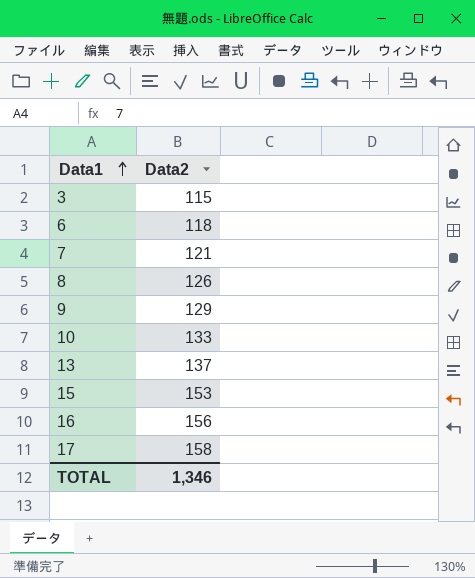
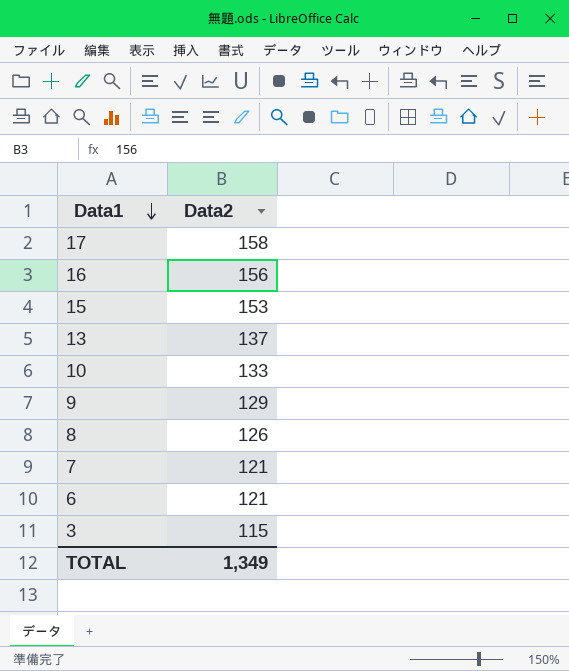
row order: Data1 ascending -> Data1 descending
6 | Data2: 118 -> 121
TOTAL | Data2: 1,346 -> 1,349

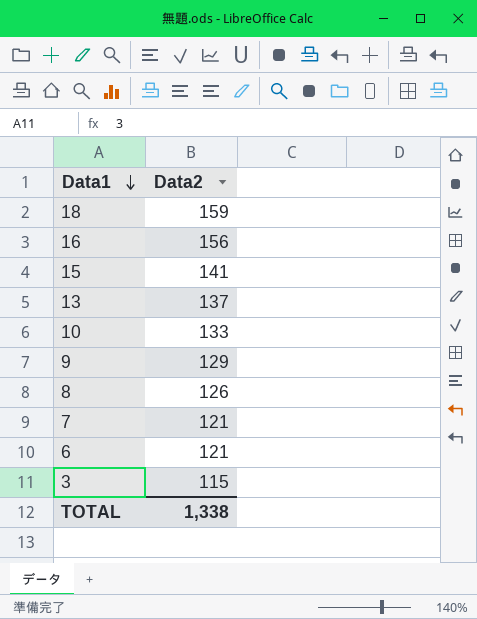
row 17: 158 -> none
row 18: none -> 159
15 | Data2: 153 -> 141
TOTAL | Data2: 1,349 -> 1,338

